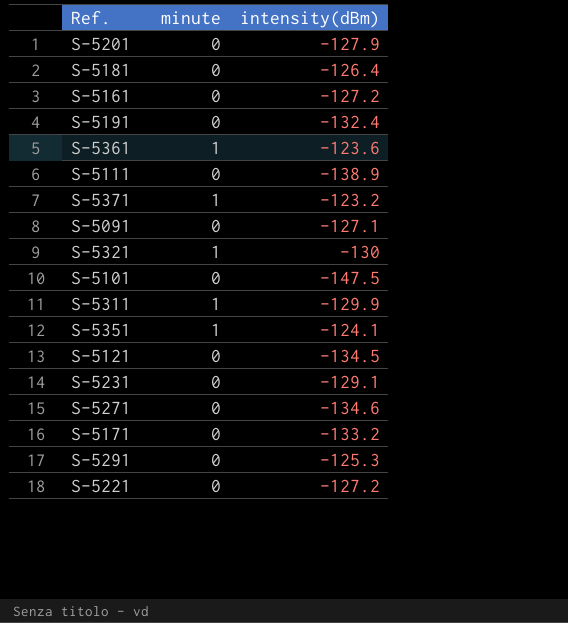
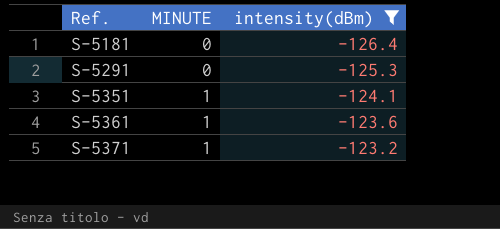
filter: none -> intensity(dBm) >= -126.4
row order: none -> Ref. ascending
column name: minute -> MINUTE

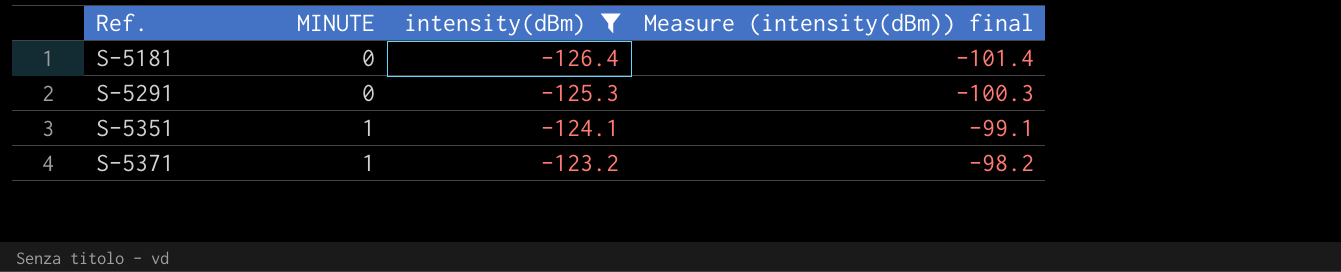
column Measure (intensity(dBm)) final | formula: none -> [intensity(dBm)] + 25
row S-5361: 1 | -123.6 -> none

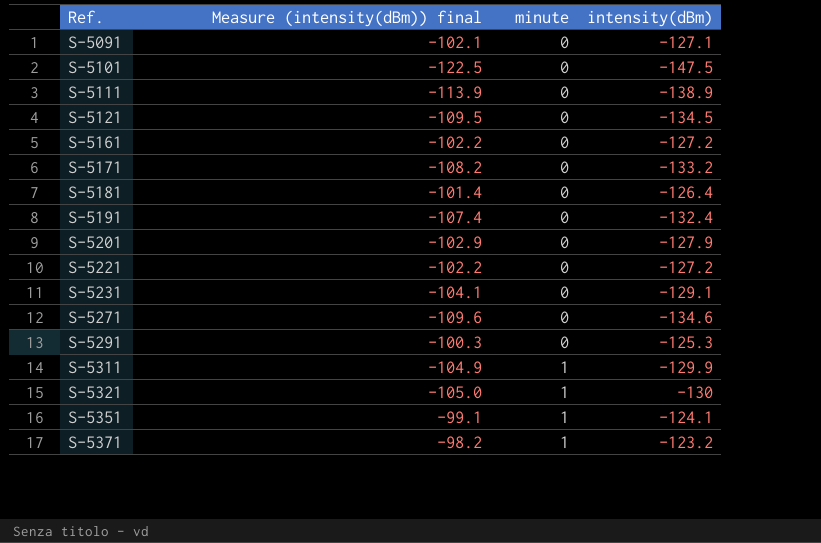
filter: intensity(dBm) >= -126.4 -> none
column Measure (intensity(dBm)) final | position: 4 -> 2
column name: MINUTE -> minute

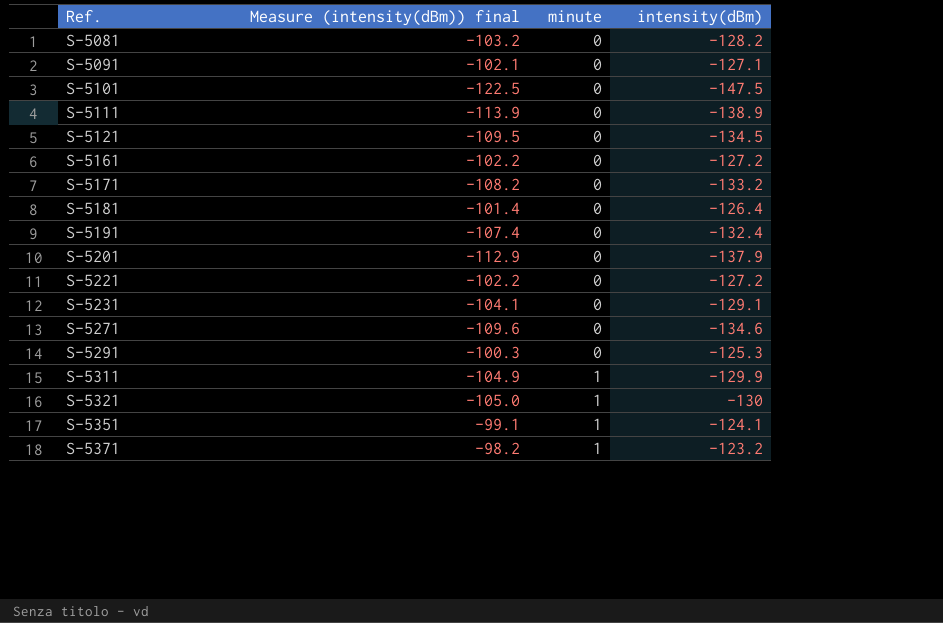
row S-5081: none -> -103.2 | 0 | -128.2
S-5201 | Measure (intensity(dBm)) final: -102.9 -> -112.9
S-5201 | intensity(dBm): -127.9 -> -137.9

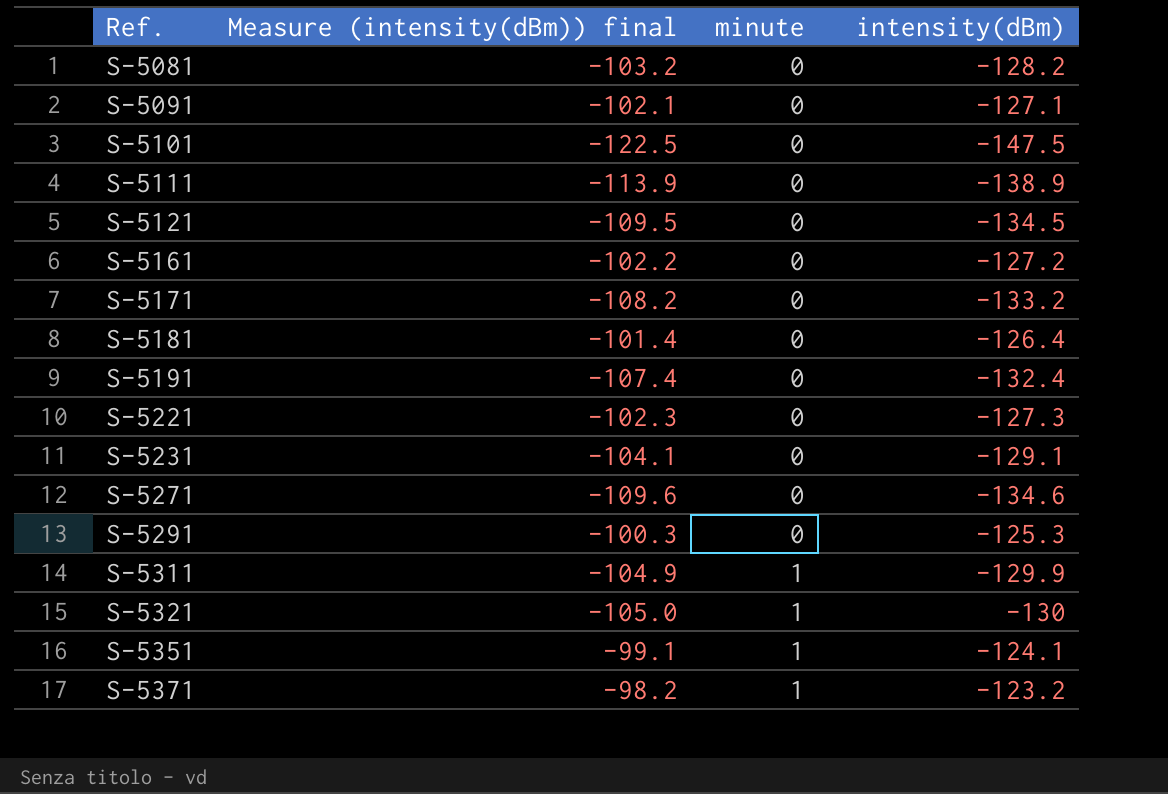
row S-5201: -112.9 | 0 | -137.9 -> none
S-5221 | Measure (intensity(dBm)) final: -102.2 -> -102.3
S-5221 | intensity(dBm): -127.2 -> -127.3

